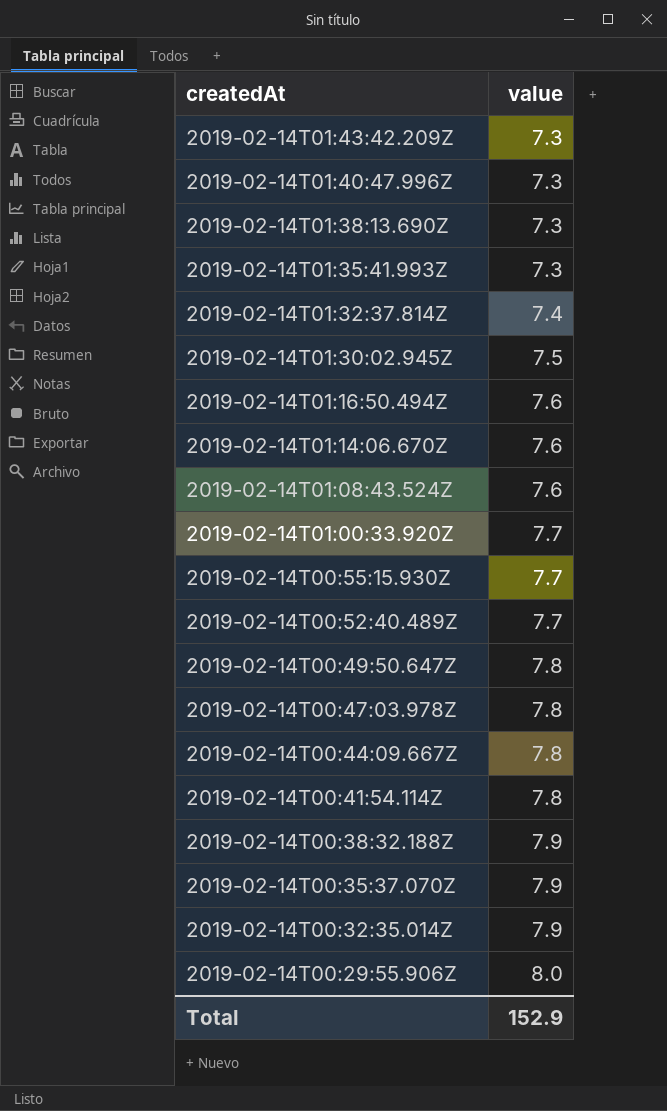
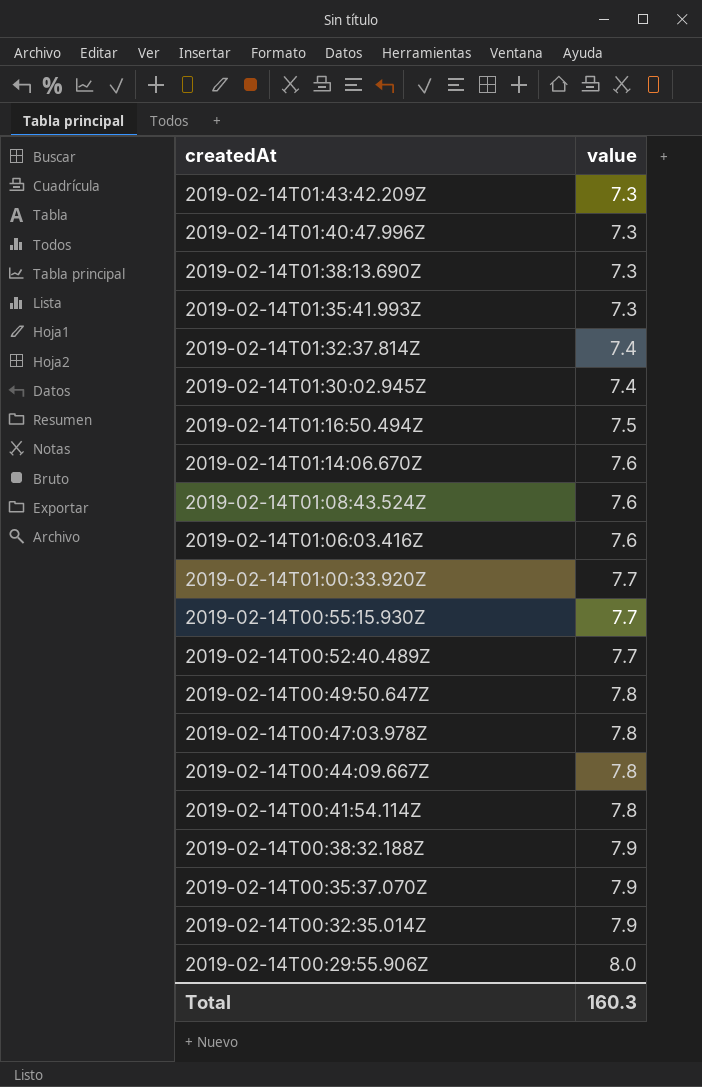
2019-02-14T01:30:02.945Z | value: 7.5 -> 7.4
2019-02-14T01:16:50.494Z | value: 7.6 -> 7.5
row 2019-02-14T01:06:03.416Z: none -> 7.6
Total | value: 152.9 -> 160.3

